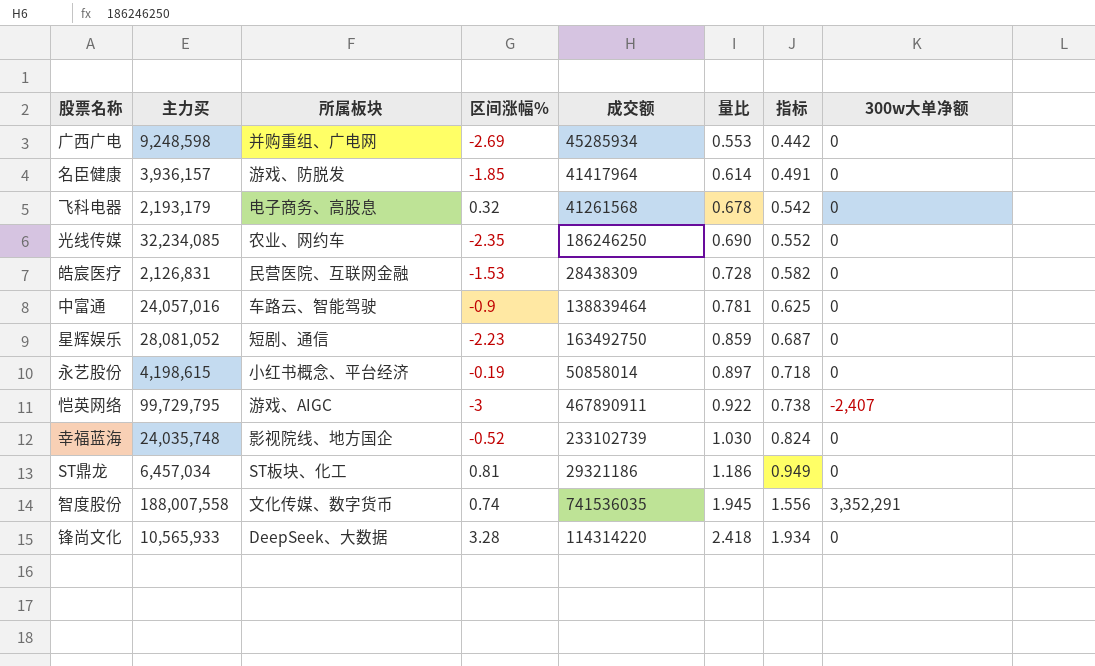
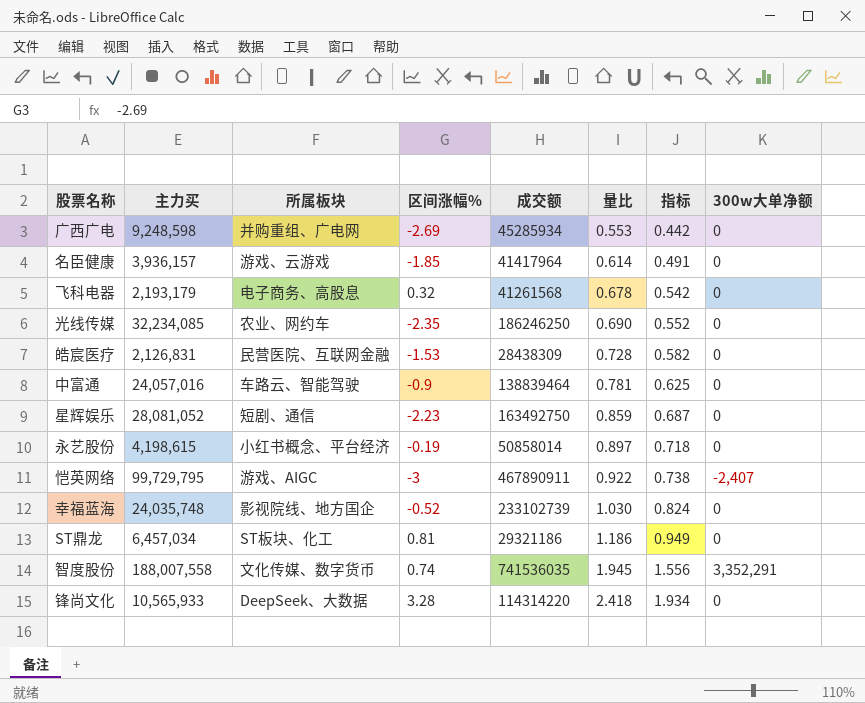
名臣健康 | 所属板块: 游戏、防脱发 -> 游戏、云游戏

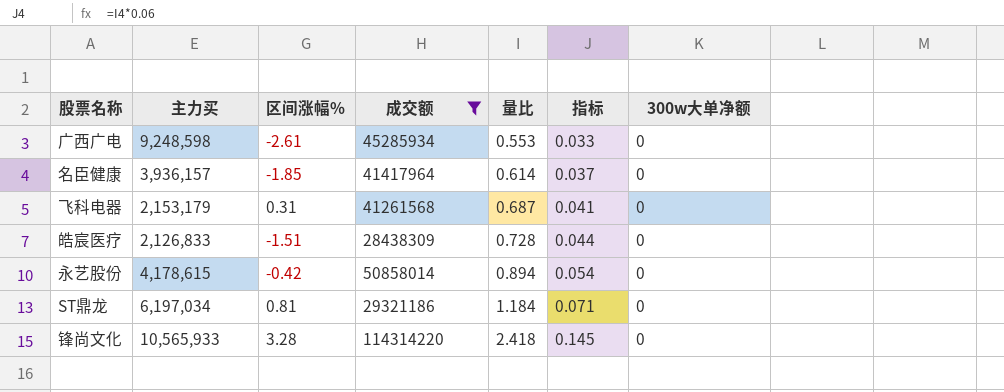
filter: none -> 成交额 <= 114314220
column 所属板块 | position: 3 -> none
column 指标 | formula: [量比] * 0.8 -> [量比] * 0.06
广西广电 | 区间涨幅%: -2.69 -> -2.61
飞科电器 | 主力买: 2,193,179 -> 2,153,179
飞科电器 | 区间涨幅%: 0.32 -> 0.31
飞科电器 | 量比: 0.678 -> 0.687
皓宸医疗 | 主力买: 2,126,831 -> 2,126,833
皓宸医疗 | 区间涨幅%: -1.53 -> -1.51
永艺股份 | 主力买: 4,198,615 -> 4,178,615
永艺股份 | 区间涨幅%: -0.19 -> -0.42
永艺股份 | 量比: 0.897 -> 0.894
ST鼎龙 | 主力买: 6,457,034 -> 6,197,034
ST鼎龙 | 量比: 1.186 -> 1.184

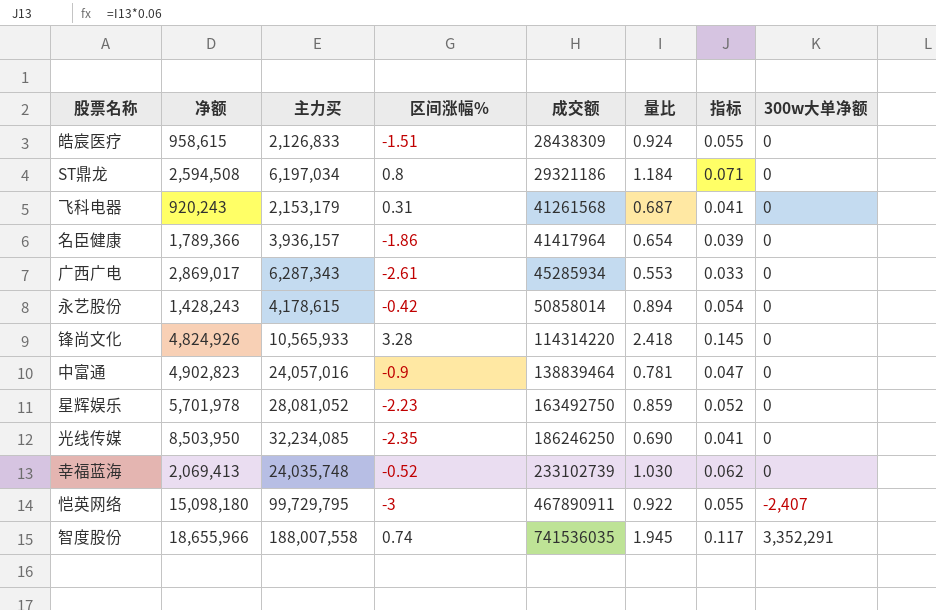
filter: 成交额 <= 114314220 -> none
row order: 量比 ascending -> 成交额 ascending
column 净额 | position: none -> 2
皓宸医疗 | 量比: 0.728 -> 0.924
皓宸医疗 | 指标: 0.044 -> 0.055
ST鼎龙 | 区间涨幅%: 0.81 -> 0.8
名臣健康 | 区间涨幅%: -1.85 -> -1.86
名臣健康 | 量比: 0.614 -> 0.654
名臣健康 | 指标: 0.037 -> 0.039
广西广电 | 主力买: 9,248,598 -> 6,287,343

